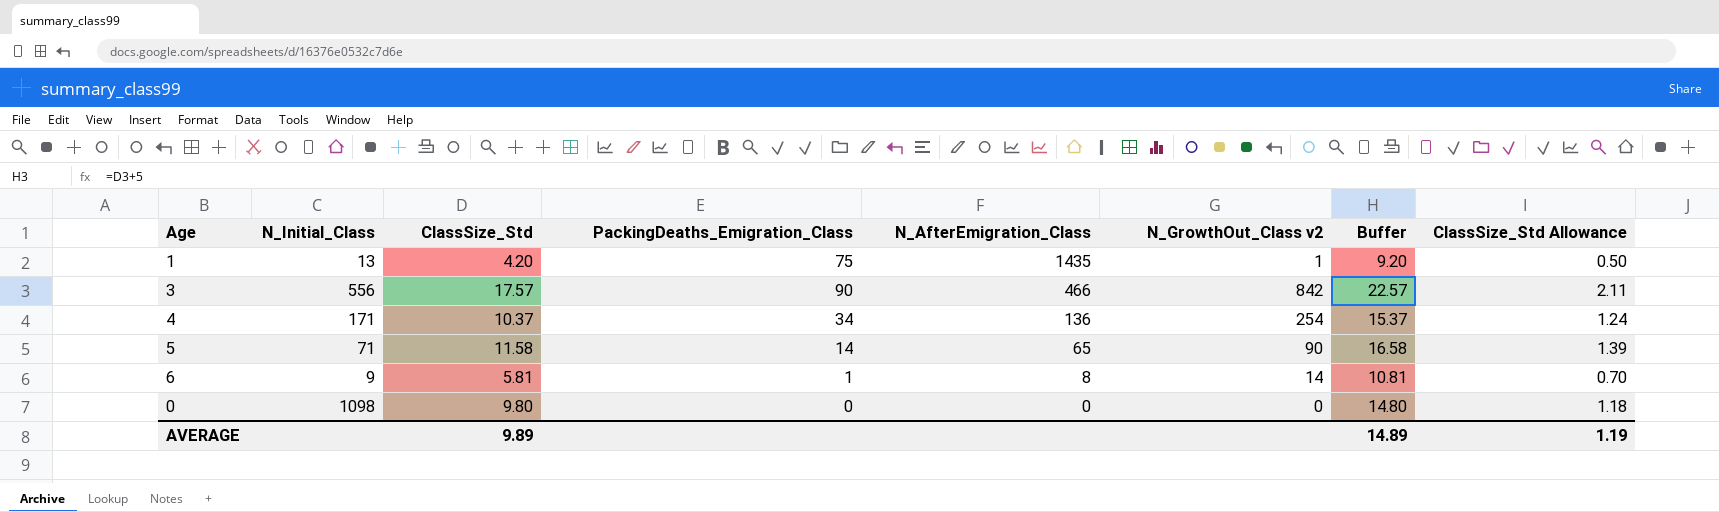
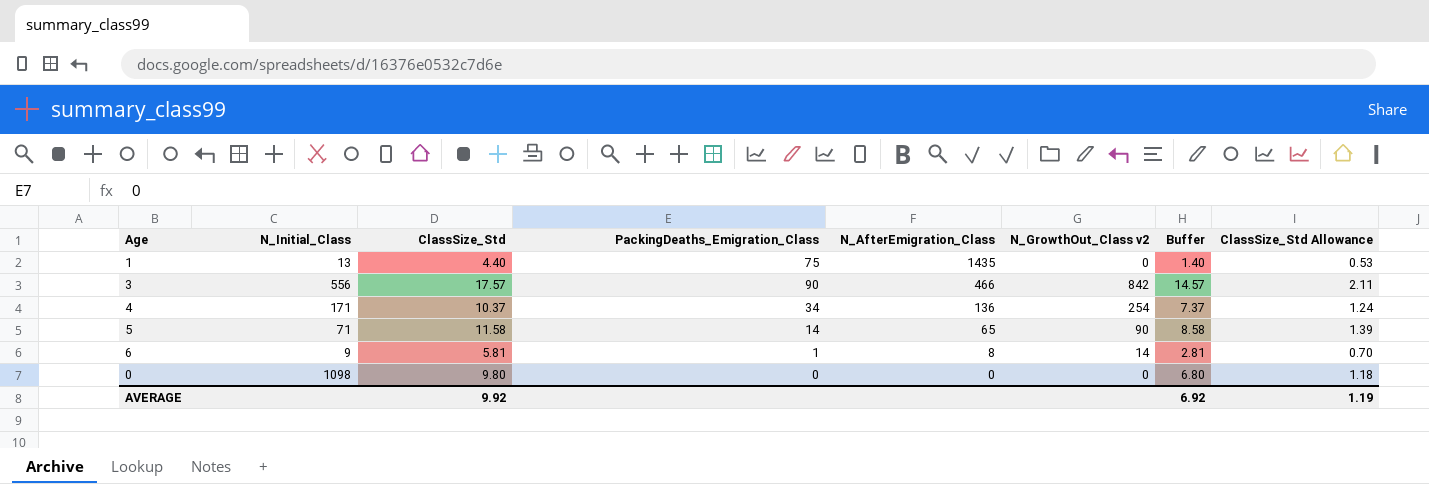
column Buffer | formula: [ClassSize_Std] + 5 -> [ClassSize_Std] - 3
1 | ClassSize_Std: 4.20 -> 4.40
1 | N_GrowthOut_Class v2: 1 -> 0
1 | ClassSize_Std Allowance: 0.50 -> 0.53
AVERAGE | ClassSize_Std: 9.89 -> 9.92
AVERAGE | Buffer: 14.89 -> 6.92

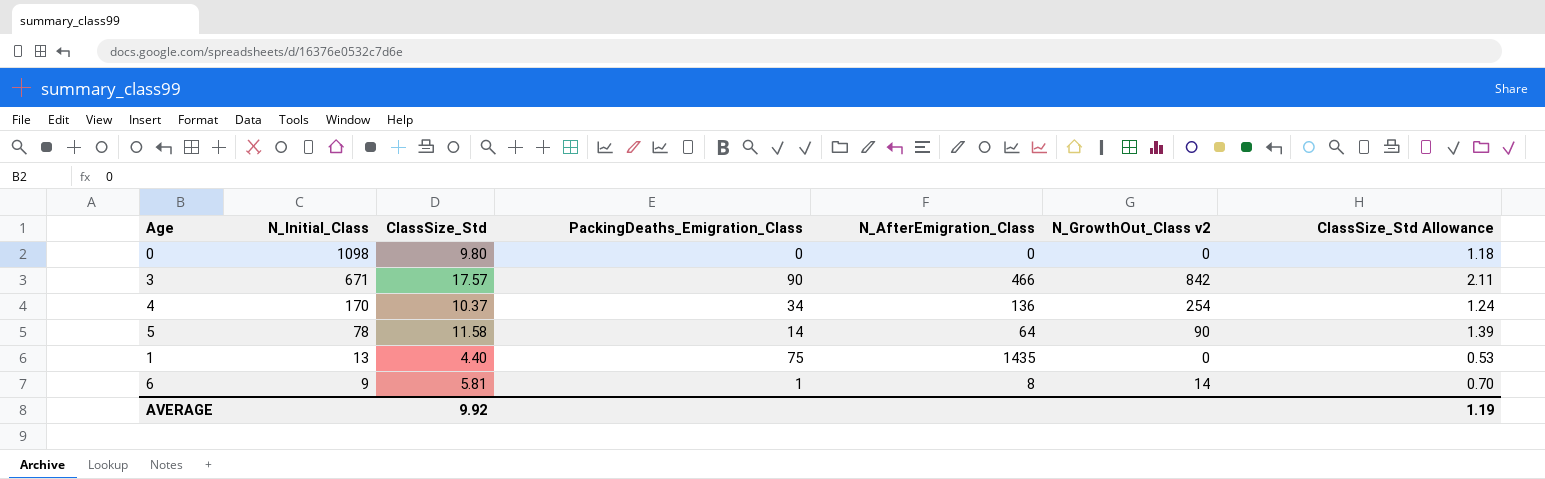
row order: N_AfterEmigration_Class descending -> N_Initial_Class descending
column Buffer | formula: [ClassSize_Std] - 3 -> none
3 | N_Initial_Class: 556 -> 671
4 | N_Initial_Class: 171 -> 170
5 | N_Initial_Class: 71 -> 78
5 | N_AfterEmigration_Class: 65 -> 64

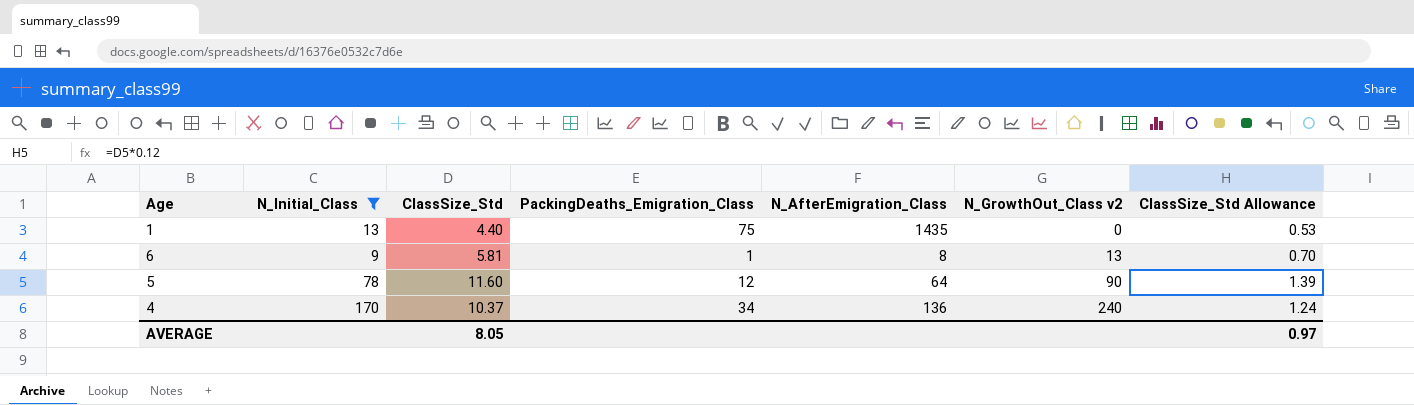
filter: none -> N_Initial_Class <= 170
row order: N_Initial_Class descending -> N_GrowthOut_Class v2 ascending
6 | N_GrowthOut_Class v2: 14 -> 13
5 | ClassSize_Std: 11.58 -> 11.60
5 | PackingDeaths_Emigration_Class: 14 -> 12
4 | N_GrowthOut_Class v2: 254 -> 240
AVERAGE | ClassSize_Std: 9.92 -> 8.05
AVERAGE | ClassSize_Std Allowance: 1.19 -> 0.97

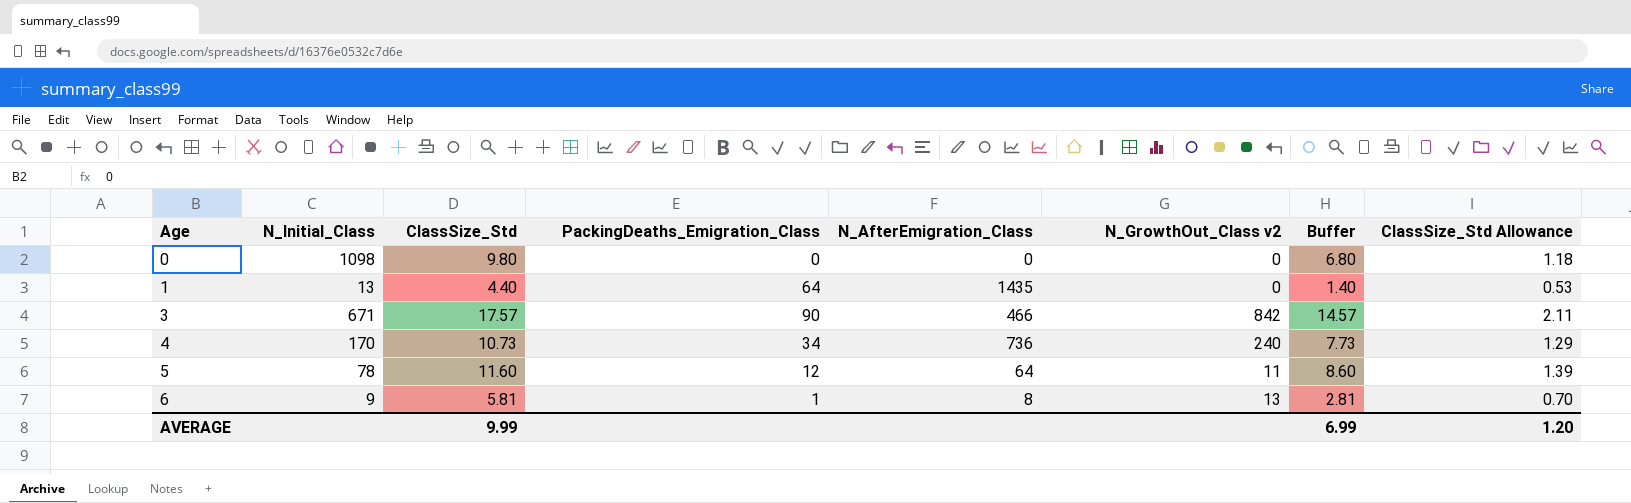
filter: N_Initial_Class <= 170 -> none
row order: N_GrowthOut_Class v2 ascending -> Age ascending
column Buffer | formula: none -> [ClassSize_Std] - 3
1 | PackingDeaths_Emigration_Class: 75 -> 64
4 | ClassSize_Std: 10.37 -> 10.73
4 | N_AfterEmigration_Class: 136 -> 736
4 | ClassSize_Std Allowance: 1.24 -> 1.29
5 | N_GrowthOut_Class v2: 90 -> 11
AVERAGE | ClassSize_Std: 8.05 -> 9.99
AVERAGE | ClassSize_Std Allowance: 0.97 -> 1.20

